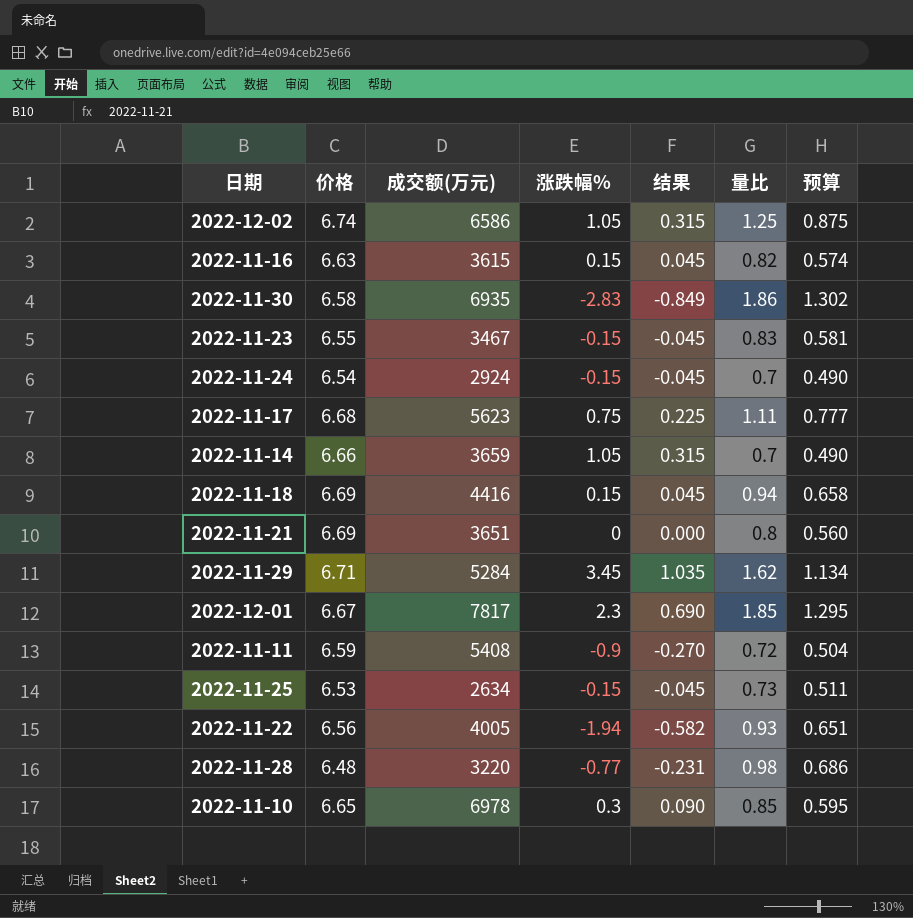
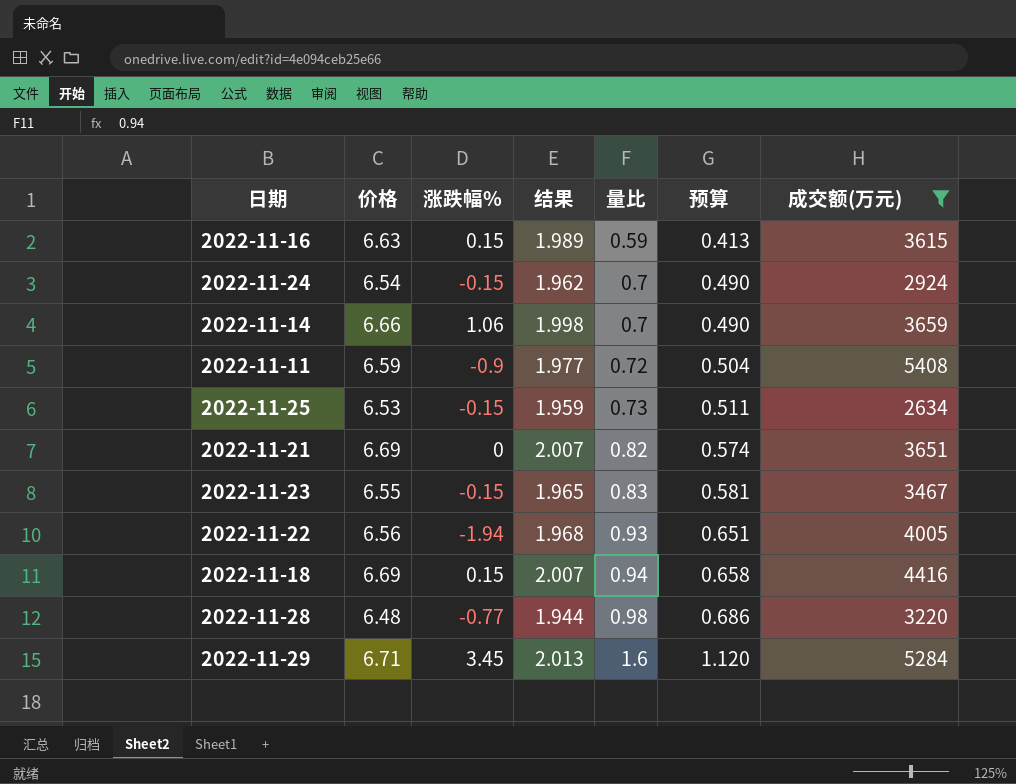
filter: none -> 成交额(万元) <= 5408
row order: none -> 量比 ascending
column 结果 | formula: [涨跌幅%] * 0.3 -> [价格] * 0.3
column 成交额(万元) | position: 3 -> 7
2022-11-16 | 量比: 0.82 -> 0.59
2022-11-16 | 预算: 0.574 -> 0.413
2022-11-14 | 涨跌幅%: 1.05 -> 1.06
2022-11-21 | 量比: 0.8 -> 0.82
2022-11-21 | 预算: 0.560 -> 0.574
2022-11-29 | 量比: 1.62 -> 1.6
2022-11-29 | 预算: 1.134 -> 1.120

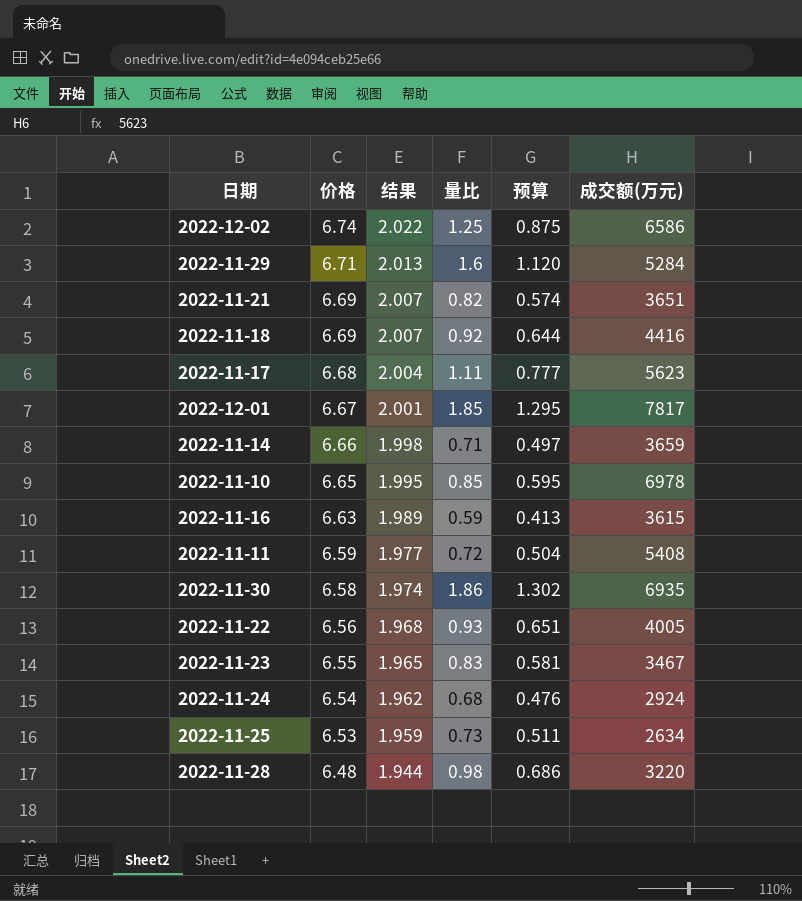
filter: 成交额(万元) <= 5408 -> none
row order: 量比 ascending -> 价格 descending
column 涨跌幅% | position: 3 -> none
2022-11-18 | 量比: 0.94 -> 0.92
2022-11-18 | 预算: 0.658 -> 0.644
2022-11-14 | 量比: 0.7 -> 0.71
2022-11-14 | 预算: 0.490 -> 0.497
2022-11-24 | 量比: 0.7 -> 0.68
2022-11-24 | 预算: 0.490 -> 0.476

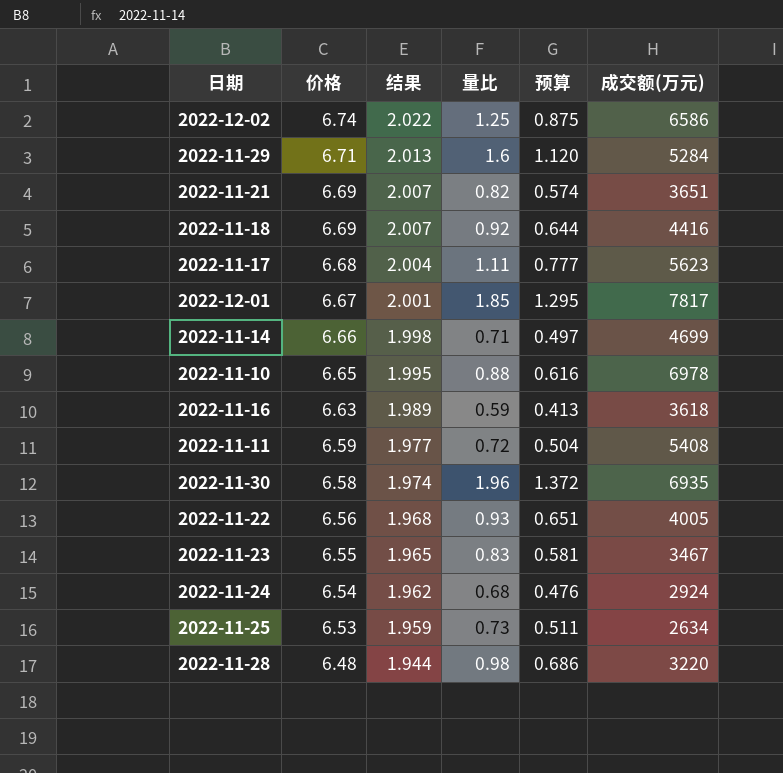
2022-11-14 | 成交额(万元): 3659 -> 4699
2022-11-10 | 量比: 0.85 -> 0.88
2022-11-10 | 预算: 0.595 -> 0.616
2022-11-16 | 成交额(万元): 3615 -> 3618
2022-11-30 | 量比: 1.86 -> 1.96
2022-11-30 | 预算: 1.302 -> 1.372

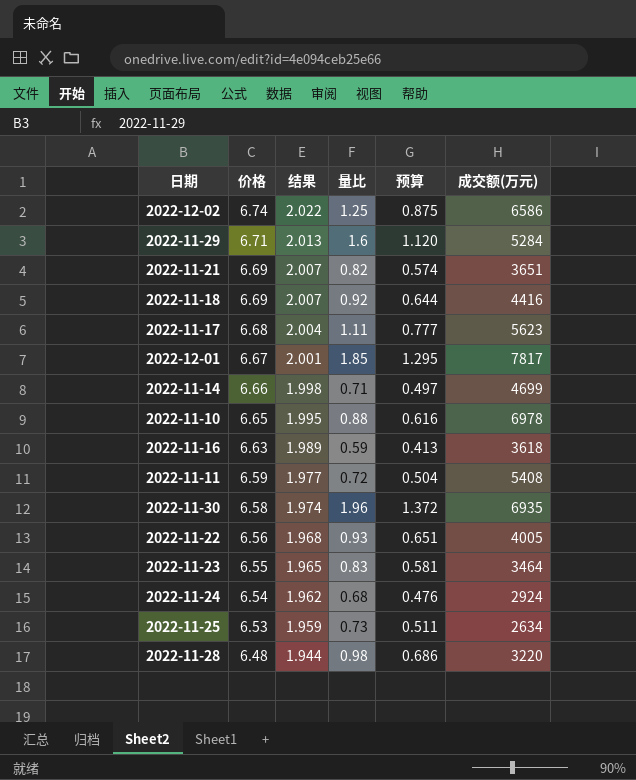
2022-11-23 | 成交额(万元): 3467 -> 3464

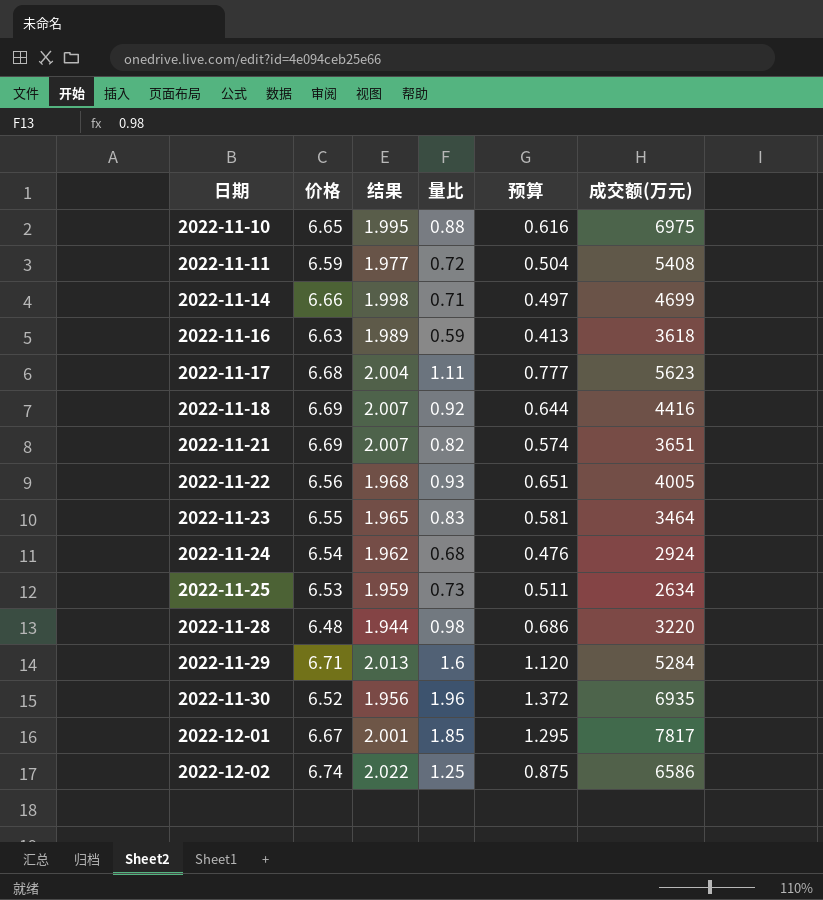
row order: 价格 descending -> 日期 ascending
2022-11-10 | 成交额(万元): 6978 -> 6975
2022-11-30 | 价格: 6.58 -> 6.52
2022-11-30 | 结果: 1.974 -> 1.956

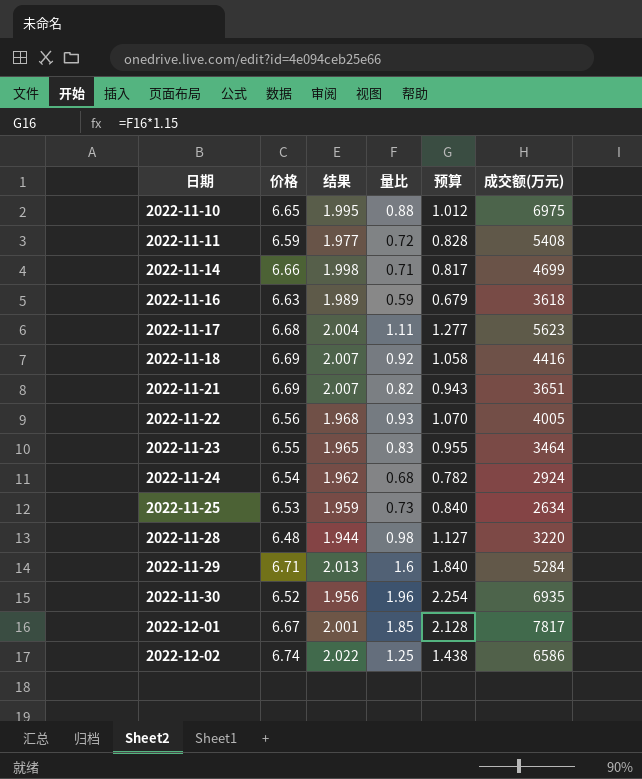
column 预算 | formula: [量比] * 0.7 -> [量比] * 1.15

